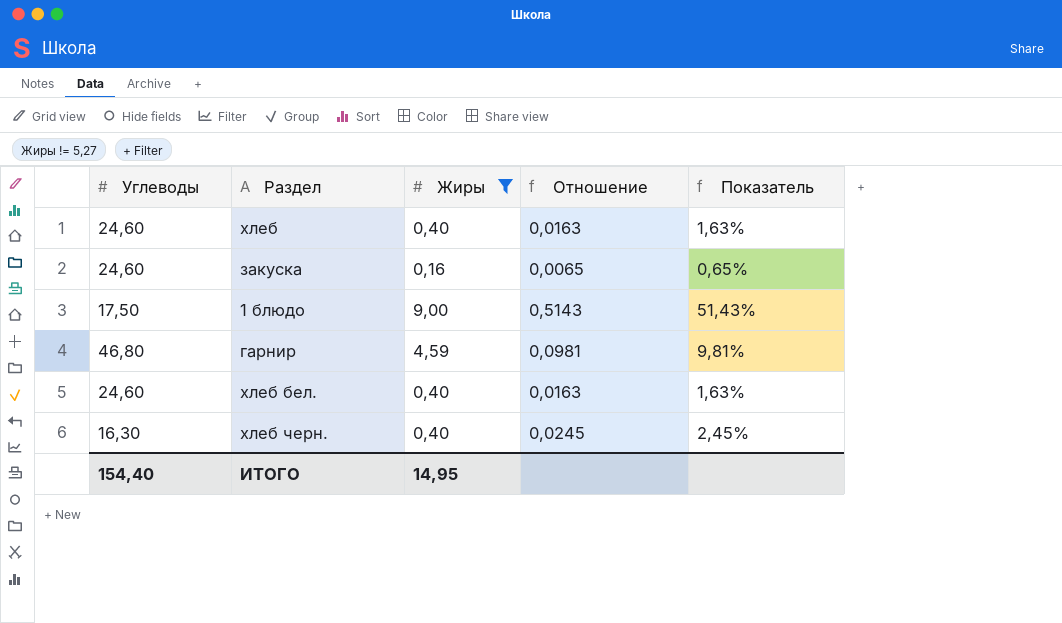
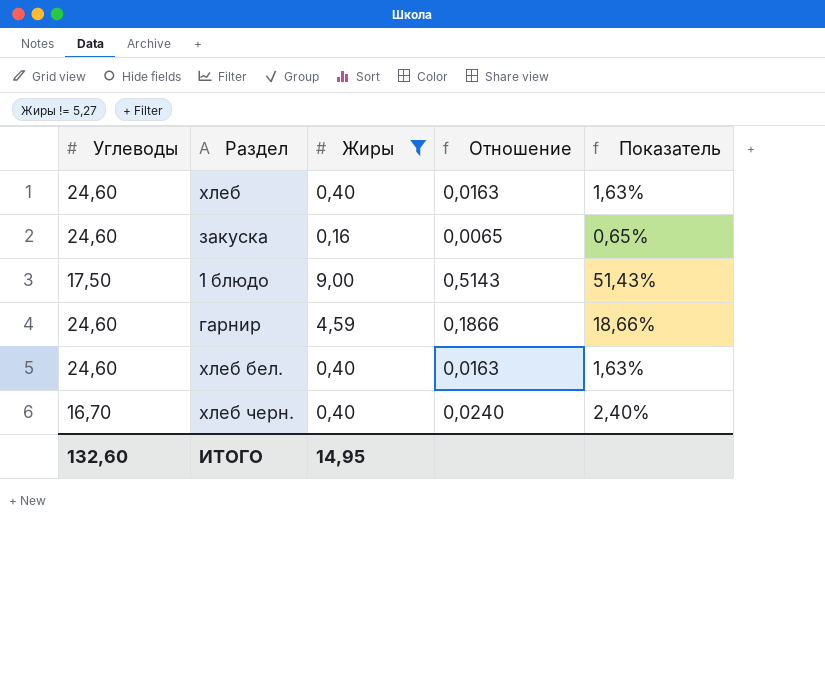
гарнир | Углеводы: 46,80 -> 24,60
гарнир | Отношение: 0,0981 -> 0,1866
гарнир | Показатель: 9,81% -> 18,66%
хлеб черн. | Углеводы: 16,30 -> 16,70
хлеб черн. | Отношение: 0,0245 -> 0,0240
хлеб черн. | Показатель: 2,45% -> 2,40%
ИТОГО | Углеводы: 154,40 -> 132,60

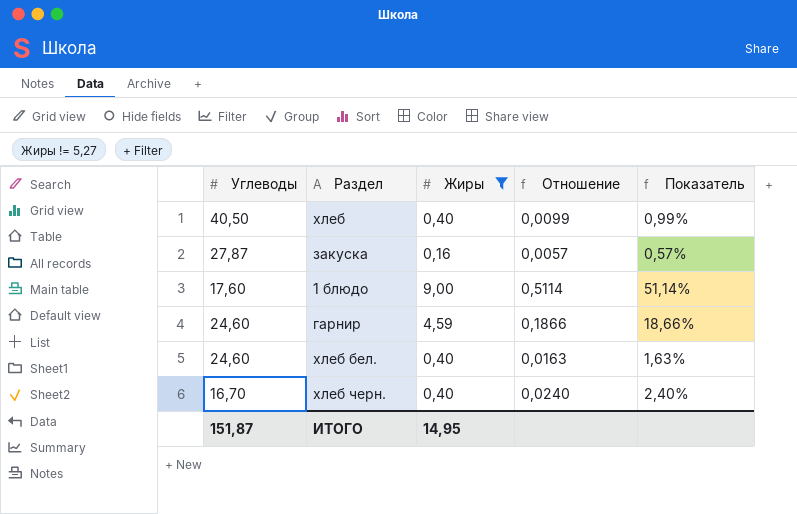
хлеб | Углеводы: 24,60 -> 40,50
хлеб | Отношение: 0,0163 -> 0,0099
хлеб | Показатель: 1,63% -> 0,99%
закуска | Углеводы: 24,60 -> 27,87
закуска | Отношение: 0,0065 -> 0,0057
закуска | Показатель: 0,65% -> 0,57%
1 блюдо | Углеводы: 17,50 -> 17,60
1 блюдо | Отношение: 0,5143 -> 0,5114
1 блюдо | Показатель: 51,43% -> 51,14%
ИТОГО | Углеводы: 132,60 -> 151,87

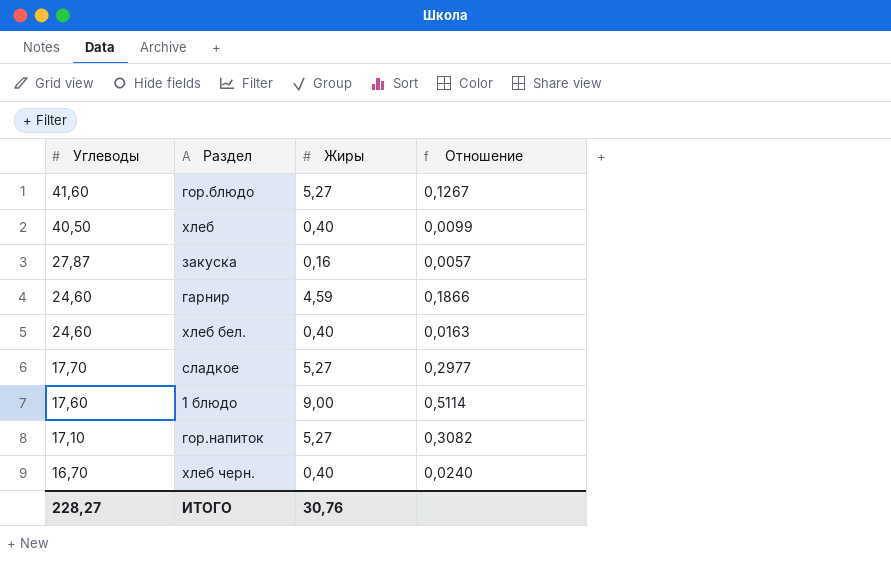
filter: Жиры != 5,27 -> none
row order: none -> Углеводы descending
column Показатель | formula: [Жиры] / [Углеводы] -> none
ИТОГО | Углеводы: 151,87 -> 228,27
ИТОГО | Жиры: 14,95 -> 30,76

